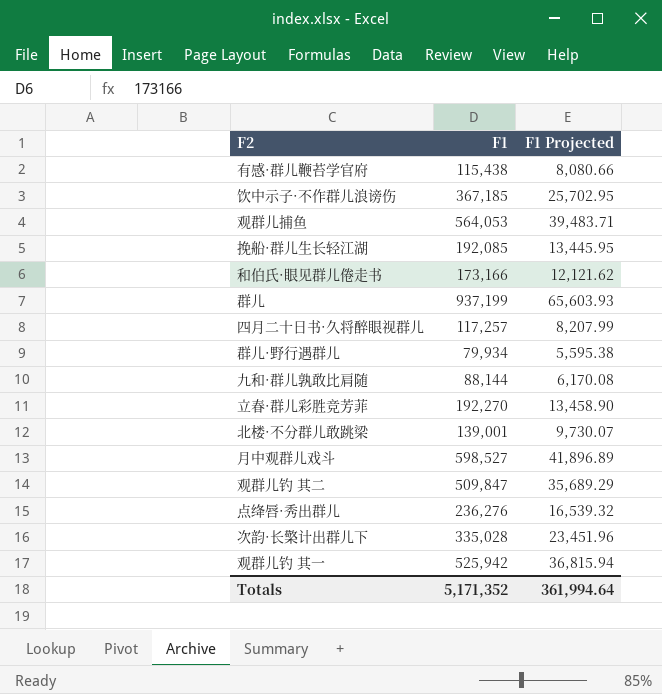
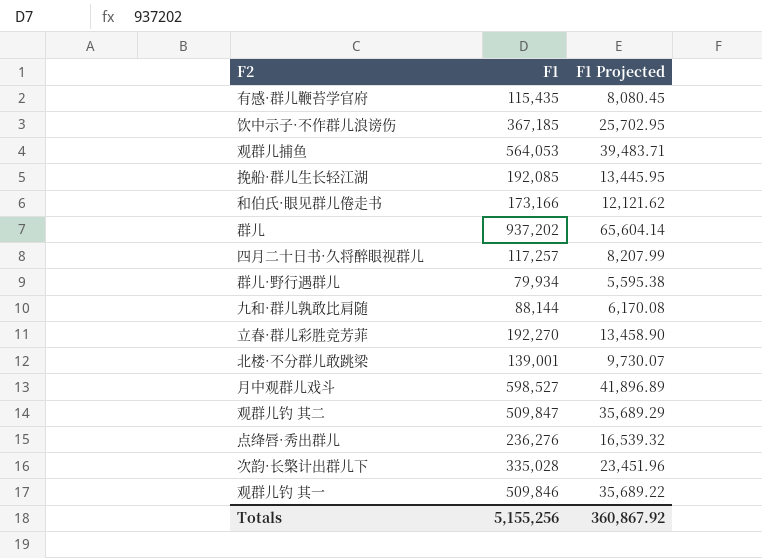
有感·群儿鞭苔学官府 | F1: 115,438 -> 115,435
有感·群儿鞭苔学官府 | F1 Projected: 8,080.66 -> 8,080.45
群儿 | F1: 937,199 -> 937,202
群儿 | F1 Projected: 65,603.93 -> 65,604.14
观群儿钓 其一 | F1: 525,942 -> 509,846
观群儿钓 其一 | F1 Projected: 36,815.94 -> 35,689.22
Totals | F1: 5,171,352 -> 5,155,256
Totals | F1 Projected: 361,994.64 -> 360,867.92

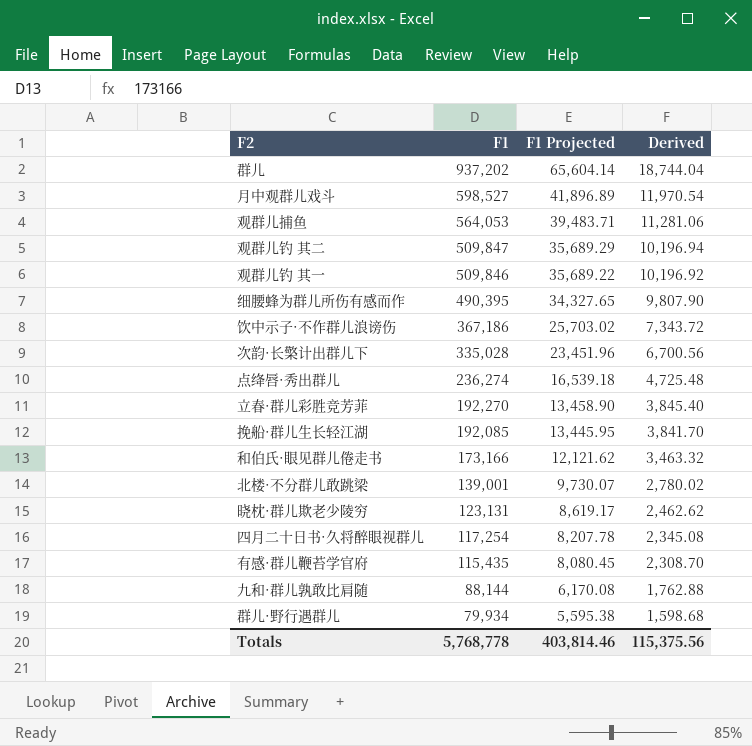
row order: none -> F1 descending
column Derived | formula: none -> [F1] * 0.02
row 细腰蜂为群儿所伤有感而作: none -> 490,395 | 34,327.65 | 9,807.90
饮中示子·不作群儿浪谤伤 | F1: 367,185 -> 367,186
饮中示子·不作群儿浪谤伤 | F1 Projected: 25,702.95 -> 25,703.02
点绛唇·秀出群儿 | F1: 236,276 -> 236,274
点绛唇·秀出群儿 | F1 Projected: 16,539.32 -> 16,539.18
row 晓枕·群儿欺老少陵穷: none -> 123,131 | 8,619.17 | 2,462.62
四月二十日书·久将醉眼视群儿 | F1: 117,257 -> 117,254
四月二十日书·久将醉眼视群儿 | F1 Projected: 8,207.99 -> 8,207.78
Totals | F1: 5,155,256 -> 5,768,778
Totals | F1 Projected: 360,867.92 -> 403,814.46

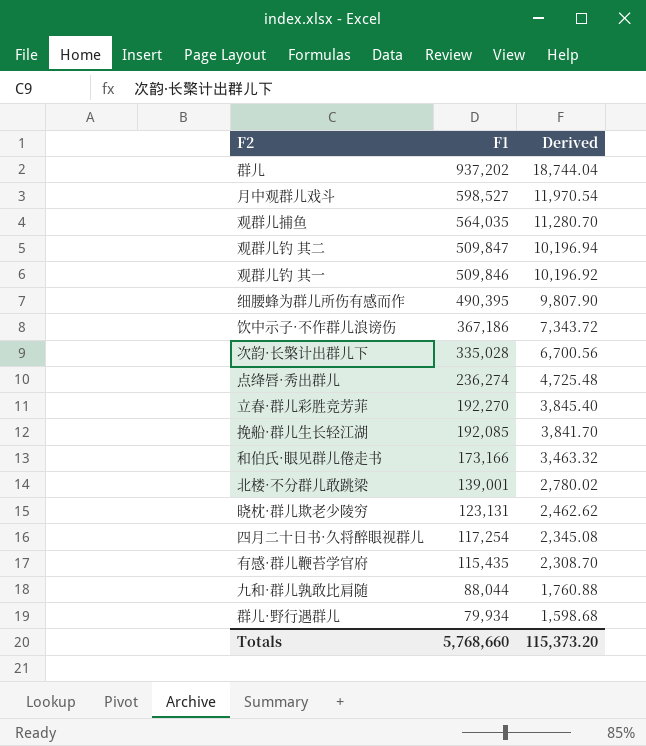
column F1 Projected | formula: [F1] * 0.07 -> none
观群儿捕鱼 | F1: 564,053 -> 564,035
观群儿捕鱼 | Derived: 11,281.06 -> 11,280.70
九和·群儿孰敢比肩随 | F1: 88,144 -> 88,044
九和·群儿孰敢比肩随 | Derived: 1,762.88 -> 1,760.88
Totals | F1: 5,768,778 -> 5,768,660
Totals | Derived: 115,375.56 -> 115,373.20

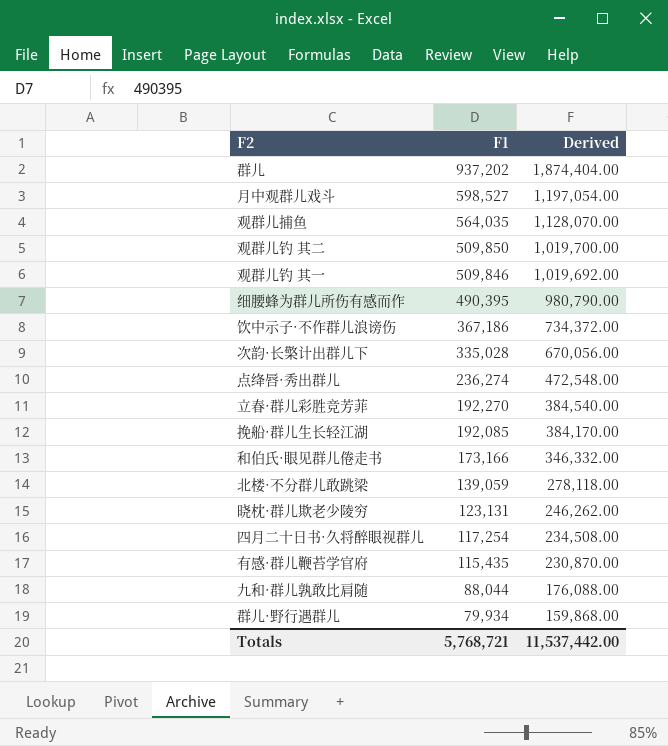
column Derived | formula: [F1] * 0.02 -> [F1] * 2
观群儿钓 其二 | F1: 509,847 -> 509,850
北楼·不分群儿敢跳梁 | F1: 139,001 -> 139,059
Totals | F1: 5,768,660 -> 5,768,721
Totals | Derived: 115,373.20 -> 11,537,442.00

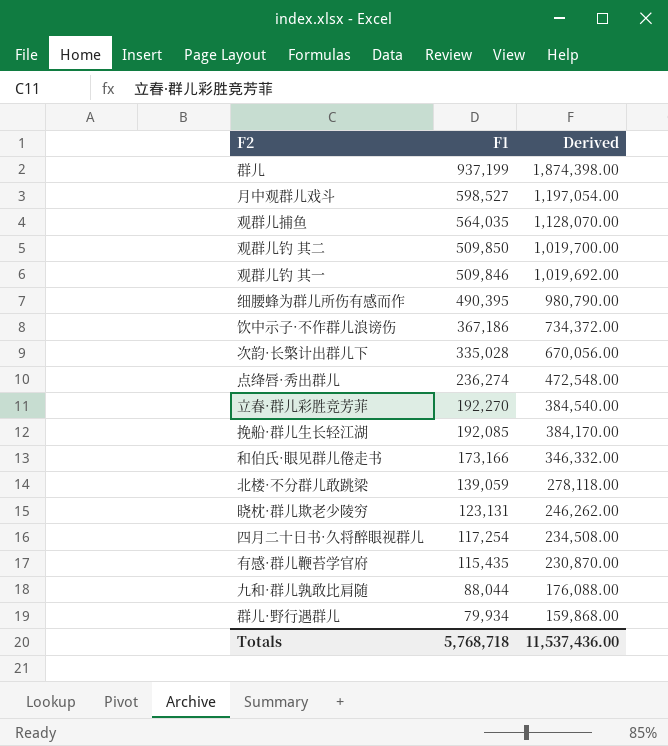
群儿 | F1: 937,202 -> 937,199
群儿 | Derived: 1,874,404.00 -> 1,874,398.00
Totals | F1: 5,768,721 -> 5,768,718
Totals | Derived: 11,537,442.00 -> 11,537,436.00

